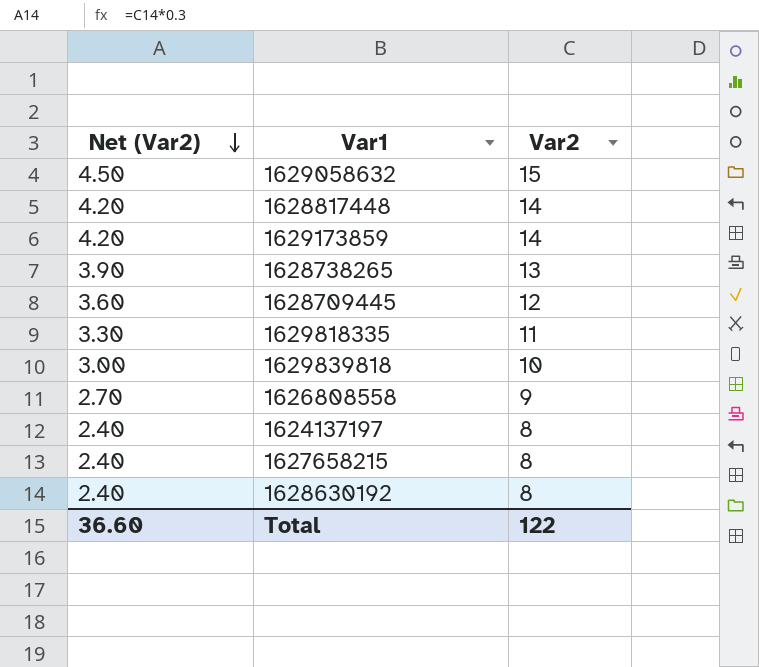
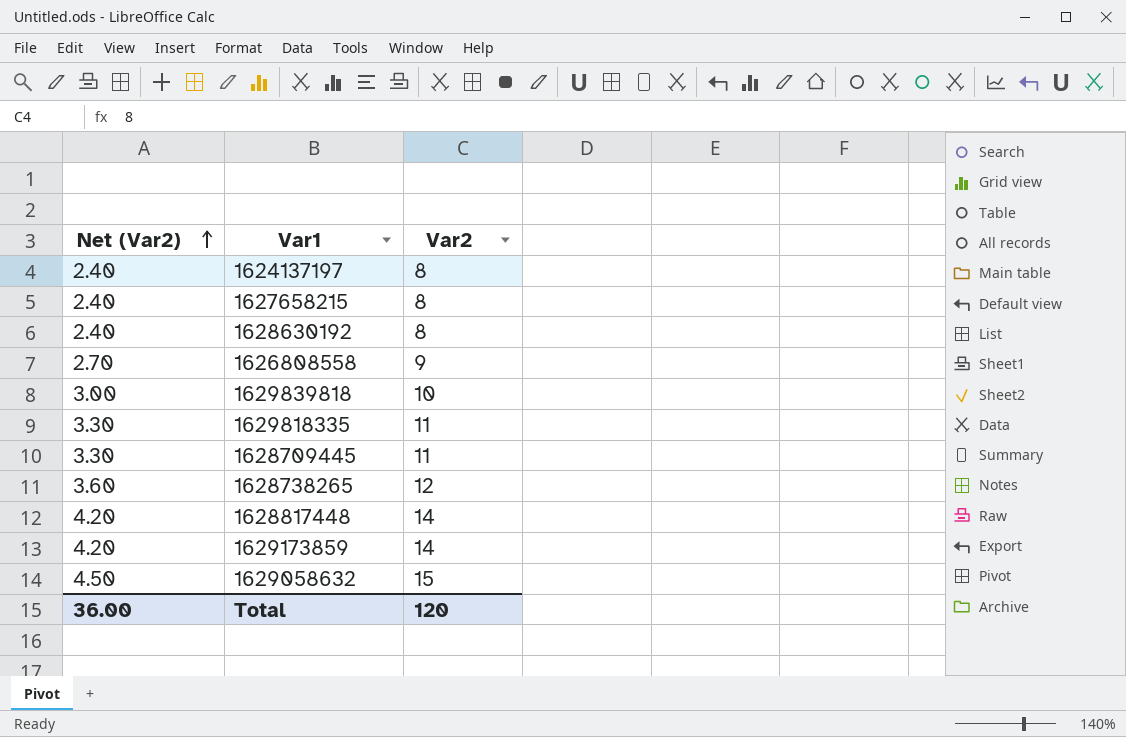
row order: Net (Var2) descending -> Net (Var2) ascending
1628709445 | Net (Var2): 3.60 -> 3.30
1628709445 | Var2: 12 -> 11
1628738265 | Net (Var2): 3.90 -> 3.60
1628738265 | Var2: 13 -> 12
Total | Net (Var2): 36.60 -> 36.00
Total | Var2: 122 -> 120

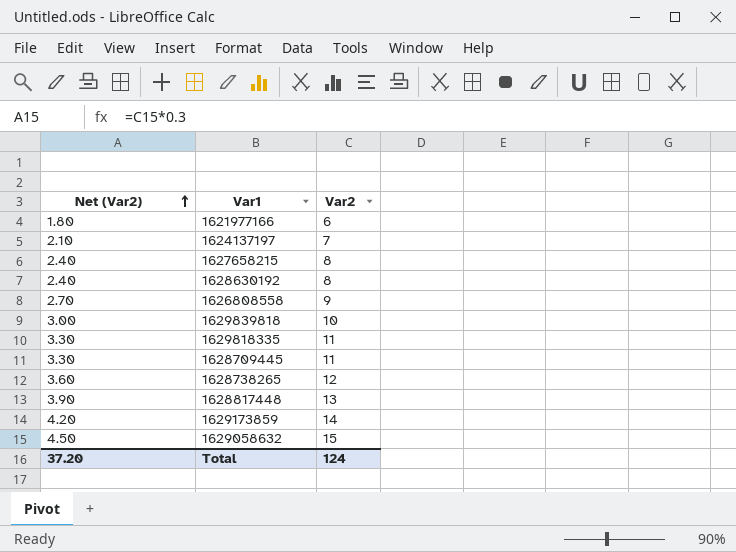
row 1621977166: none -> 1.80 | 6
1624137197 | Net (Var2): 2.40 -> 2.10
1624137197 | Var2: 8 -> 7
1628817448 | Net (Var2): 4.20 -> 3.90
1628817448 | Var2: 14 -> 13
Total | Net (Var2): 36.00 -> 37.20
Total | Var2: 120 -> 124

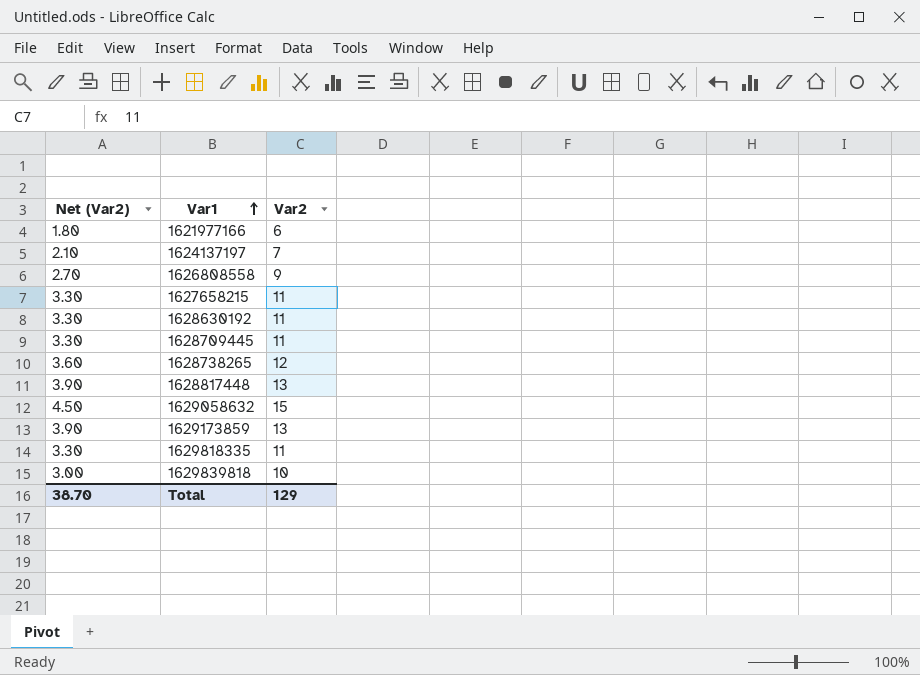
row order: Net (Var2) ascending -> Var1 ascending
1627658215 | Net (Var2): 2.40 -> 3.30
1627658215 | Var2: 8 -> 11
1628630192 | Net (Var2): 2.40 -> 3.30
1628630192 | Var2: 8 -> 11
1629173859 | Net (Var2): 4.20 -> 3.90
1629173859 | Var2: 14 -> 13
Total | Net (Var2): 37.20 -> 38.70
Total | Var2: 124 -> 129

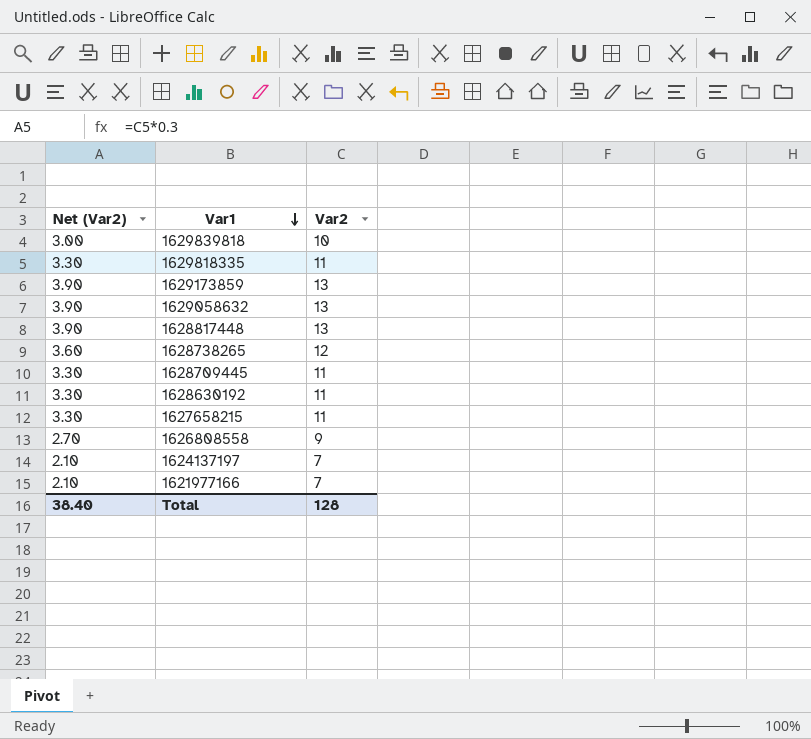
row order: Var1 ascending -> Var1 descending
1629058632 | Net (Var2): 4.50 -> 3.90
1629058632 | Var2: 15 -> 13
1621977166 | Net (Var2): 1.80 -> 2.10
1621977166 | Var2: 6 -> 7
Total | Net (Var2): 38.70 -> 38.40
Total | Var2: 129 -> 128

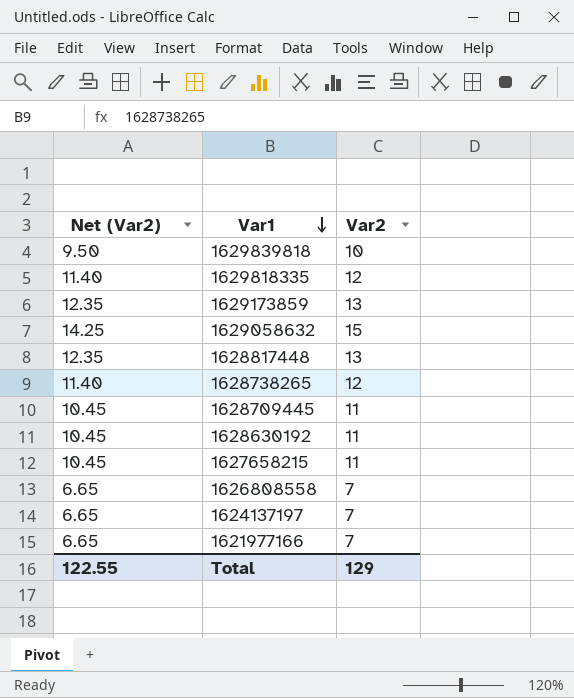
column Net (Var2) | formula: [Var2] * 0.3 -> [Var2] * 0.95
1629818335 | Var2: 11 -> 12
1629058632 | Var2: 13 -> 15
1626808558 | Var2: 9 -> 7
Total | Net (Var2): 38.40 -> 122.55
Total | Var2: 128 -> 129

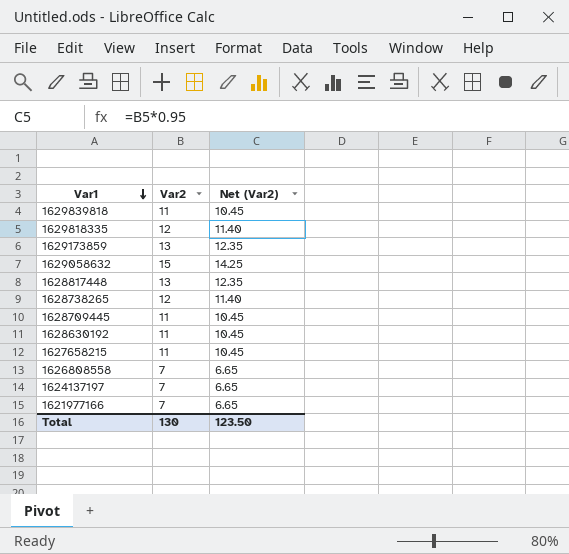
column Net (Var2) | position: 1 -> 3
1629839818 | Var2: 10 -> 11
1629839818 | Net (Var2): 9.50 -> 10.45
Total | Var2: 129 -> 130
Total | Net (Var2): 122.55 -> 123.50

